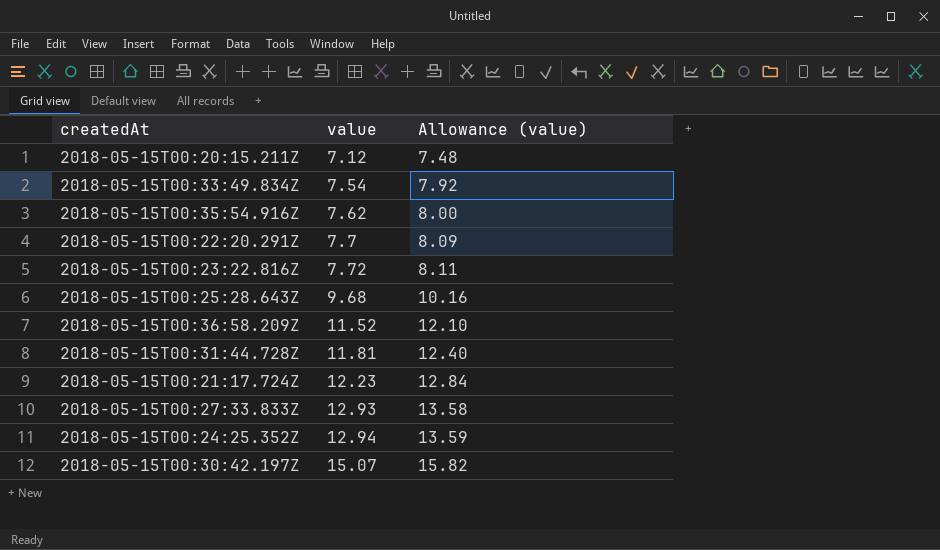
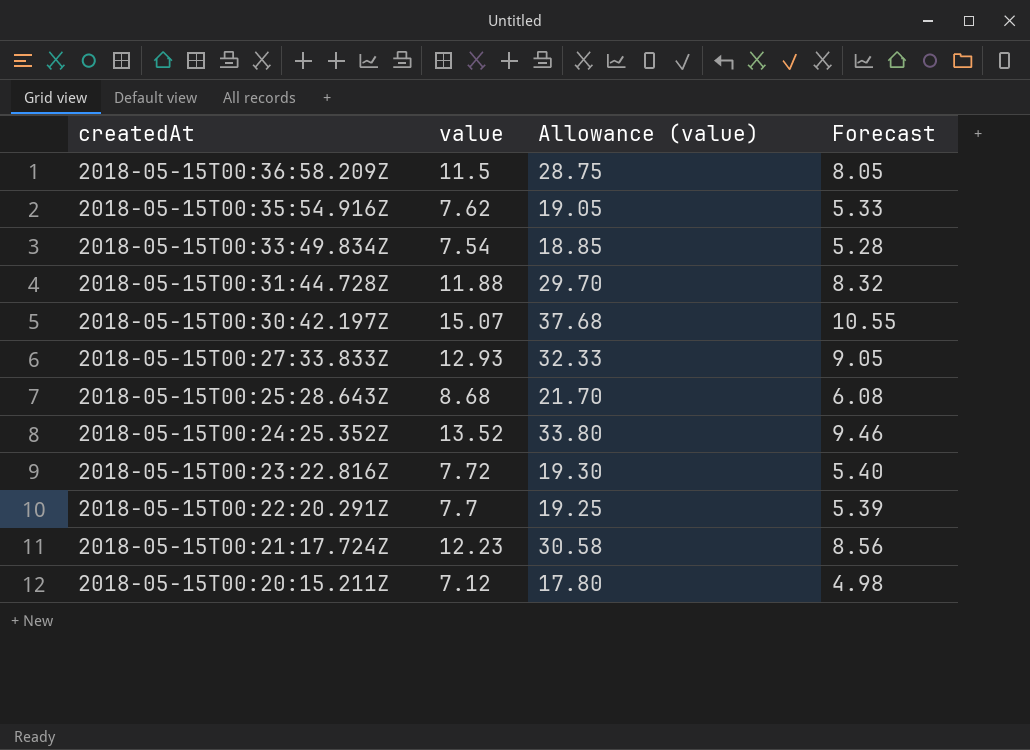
row order: value ascending -> createdAt descending
column Allowance (value) | formula: [value] * 1.05 -> [value] * 2.5
column Forecast | formula: none -> [value] * 0.7
2018-05-15T00:36:58.209Z | value: 11.52 -> 11.5
2018-05-15T00:31:44.728Z | value: 11.81 -> 11.88
2018-05-15T00:25:28.643Z | value: 9.68 -> 8.68
2018-05-15T00:24:25.352Z | value: 12.94 -> 13.52

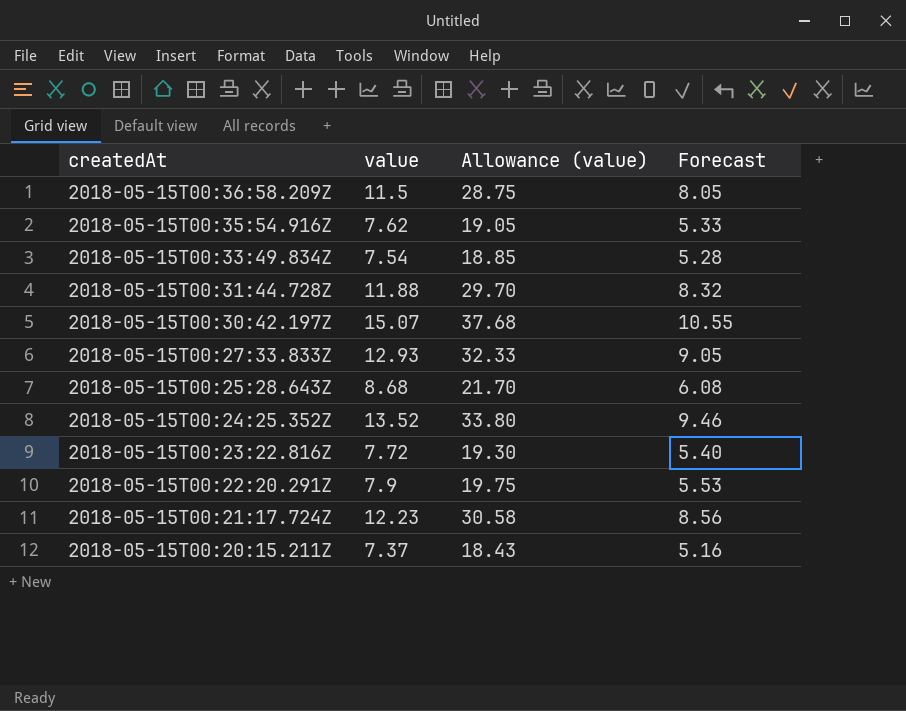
2018-05-15T00:22:20.291Z | value: 7.7 -> 7.9
2018-05-15T00:22:20.291Z | Allowance (value): 19.25 -> 19.75
2018-05-15T00:22:20.291Z | Forecast: 5.39 -> 5.53
2018-05-15T00:20:15.211Z | value: 7.12 -> 7.37
2018-05-15T00:20:15.211Z | Allowance (value): 17.80 -> 18.43
2018-05-15T00:20:15.211Z | Forecast: 4.98 -> 5.16

